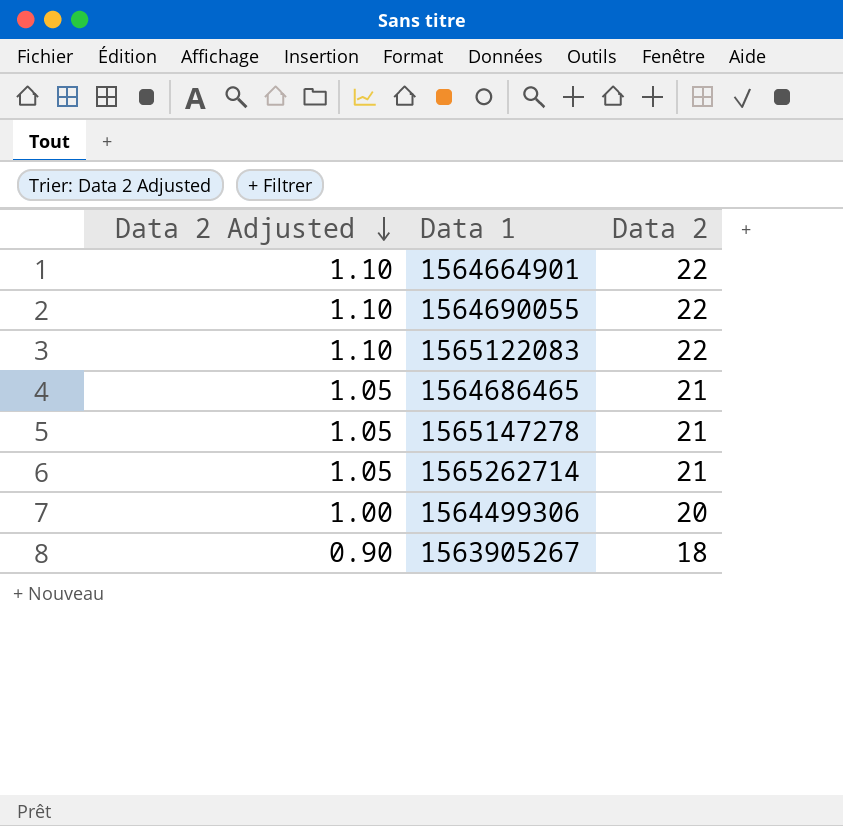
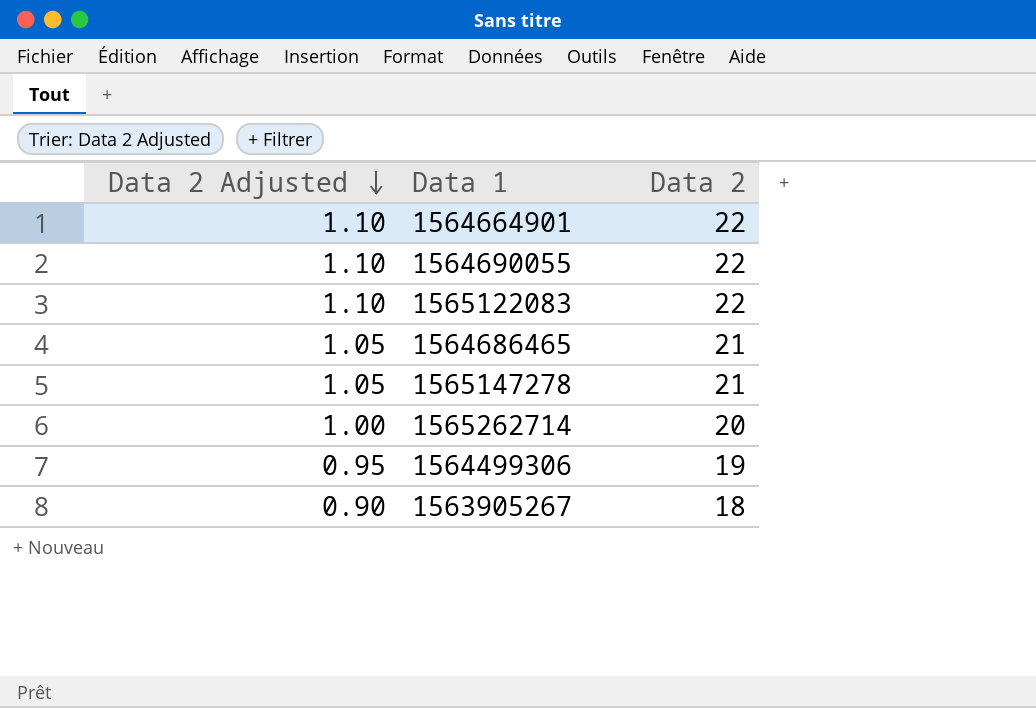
1565262714 | Data 2 Adjusted: 1.05 -> 1.00
1565262714 | Data 2: 21 -> 20
1564499306 | Data 2 Adjusted: 1.00 -> 0.95
1564499306 | Data 2: 20 -> 19

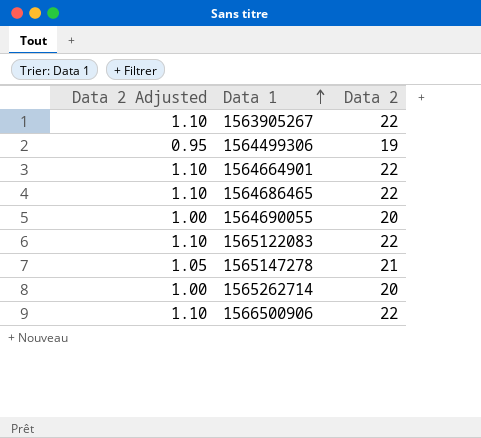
row order: Data 2 Adjusted descending -> Data 1 ascending
1563905267 | Data 2 Adjusted: 0.90 -> 1.10
1563905267 | Data 2: 18 -> 22
1564686465 | Data 2 Adjusted: 1.05 -> 1.10
1564686465 | Data 2: 21 -> 22
1564690055 | Data 2 Adjusted: 1.10 -> 1.00
1564690055 | Data 2: 22 -> 20
row 1566500906: none -> 1.10 | 22

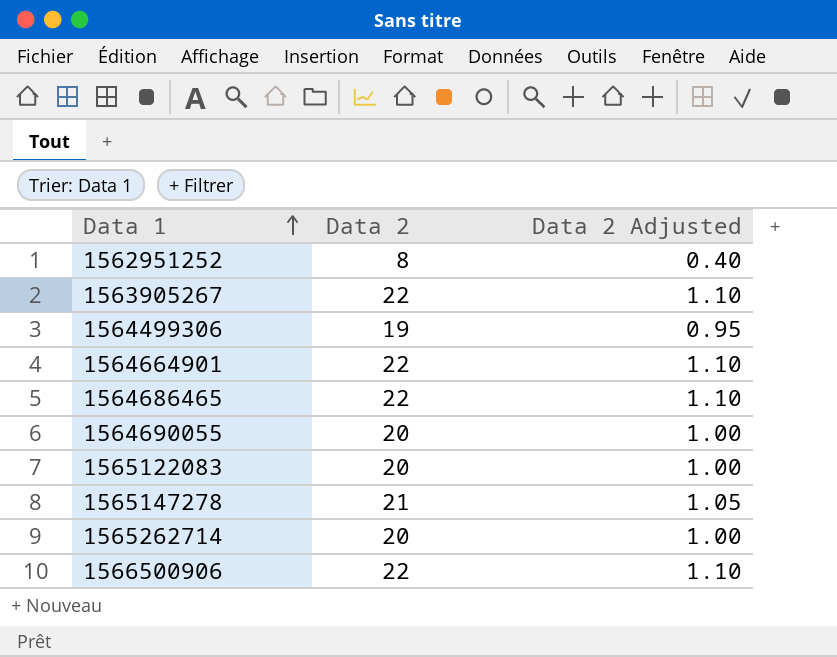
column Data 2 Adjusted | position: 1 -> 3
row 1562951252: none -> 8 | 0.40
1565122083 | Data 2: 22 -> 20
1565122083 | Data 2 Adjusted: 1.10 -> 1.00

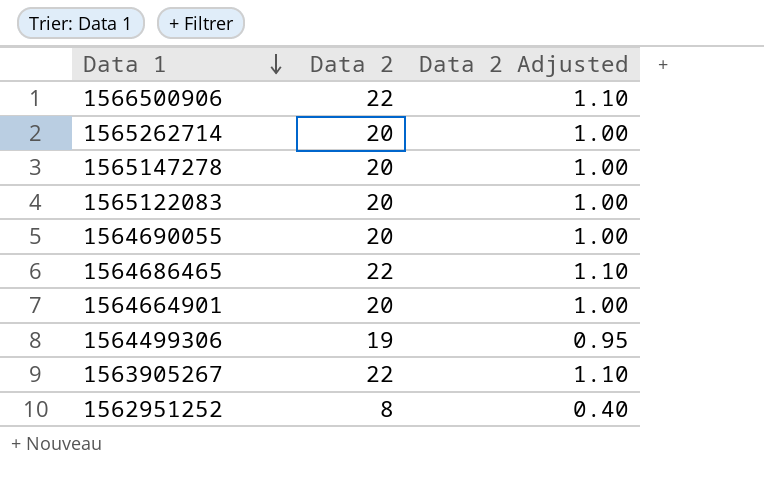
row order: Data 1 ascending -> Data 1 descending
1565147278 | Data 2: 21 -> 20
1565147278 | Data 2 Adjusted: 1.05 -> 1.00
1564664901 | Data 2: 22 -> 20
1564664901 | Data 2 Adjusted: 1.10 -> 1.00

